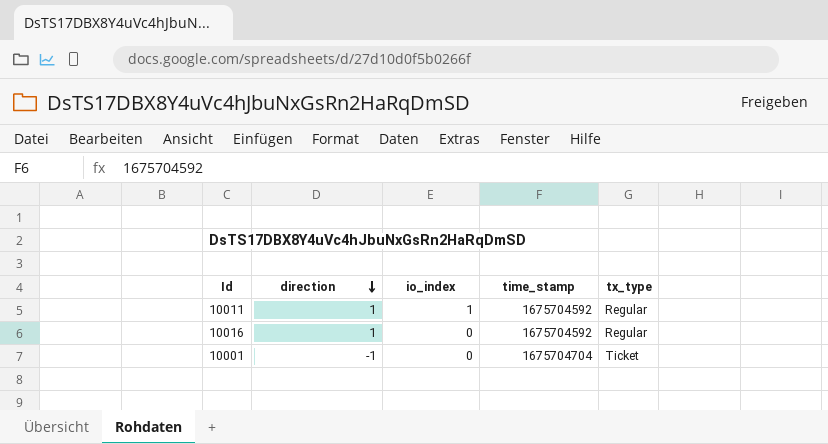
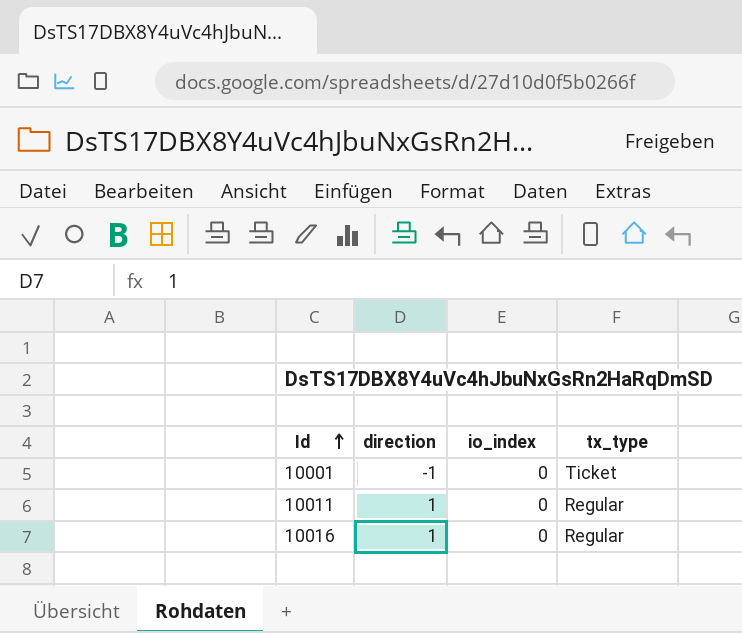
row order: direction descending -> Id ascending
column time_stamp | position: 4 -> none
10011 | io_index: 1 -> 0

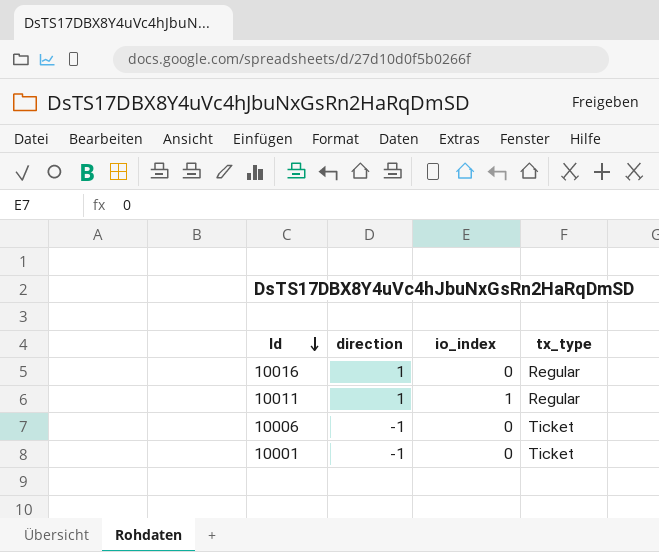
row order: Id ascending -> Id descending
10011 | io_index: 0 -> 1
row 10006: none -> -1 | 0 | Ticket

